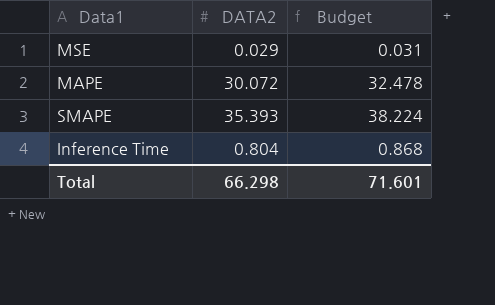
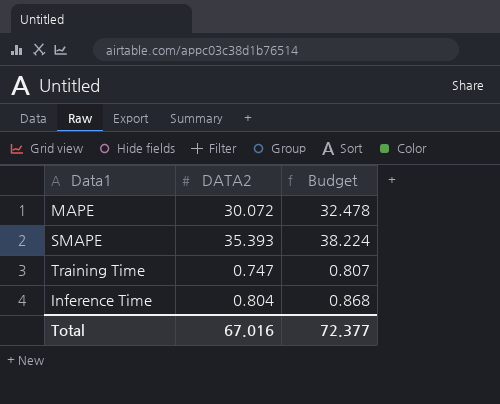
row MSE: 0.029 | 0.031 -> none
row Training Time: none -> 0.747 | 0.807
Total | DATA2: 66.298 -> 67.016
Total | Budget: 71.601 -> 72.377

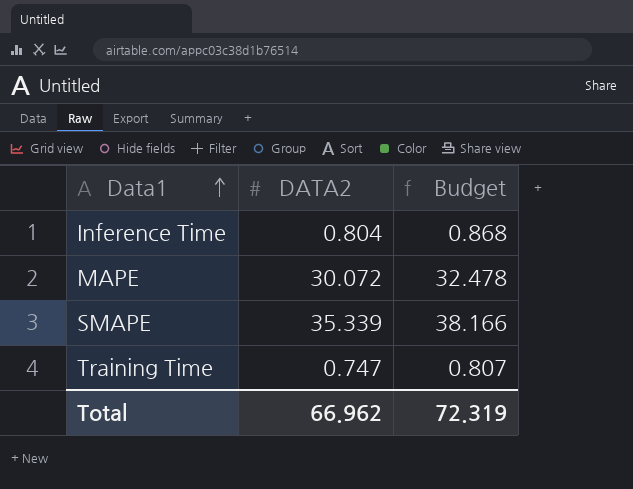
row order: none -> Data1 ascending
SMAPE | DATA2: 35.393 -> 35.339
SMAPE | Budget: 38.224 -> 38.166
Total | DATA2: 67.016 -> 66.962
Total | Budget: 72.377 -> 72.319

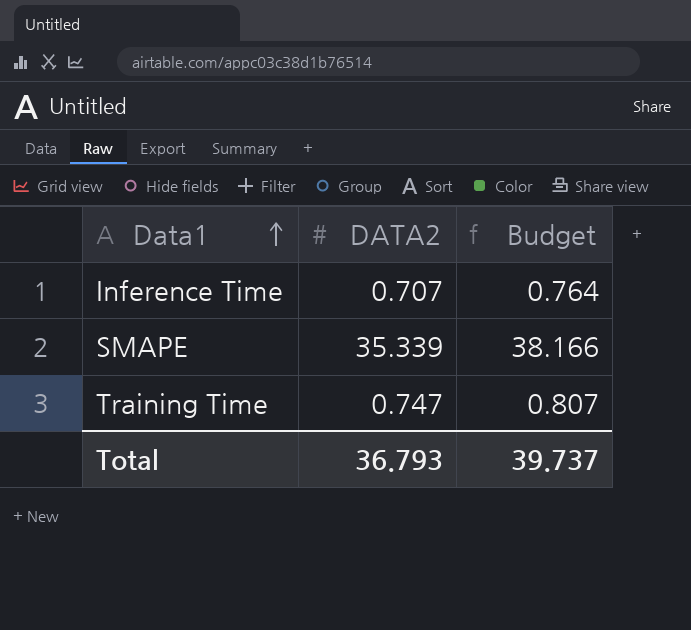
row MAPE: 30.072 | 32.478 -> none
Inference Time | DATA2: 0.804 -> 0.707
Inference Time | Budget: 0.868 -> 0.764
Total | DATA2: 66.962 -> 36.793
Total | Budget: 72.319 -> 39.737

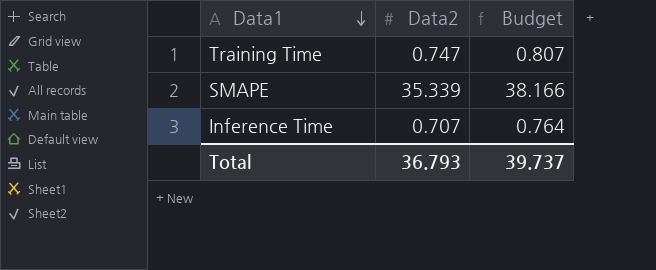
row order: Data1 ascending -> Data1 descending
column name: DATA2 -> Data2

